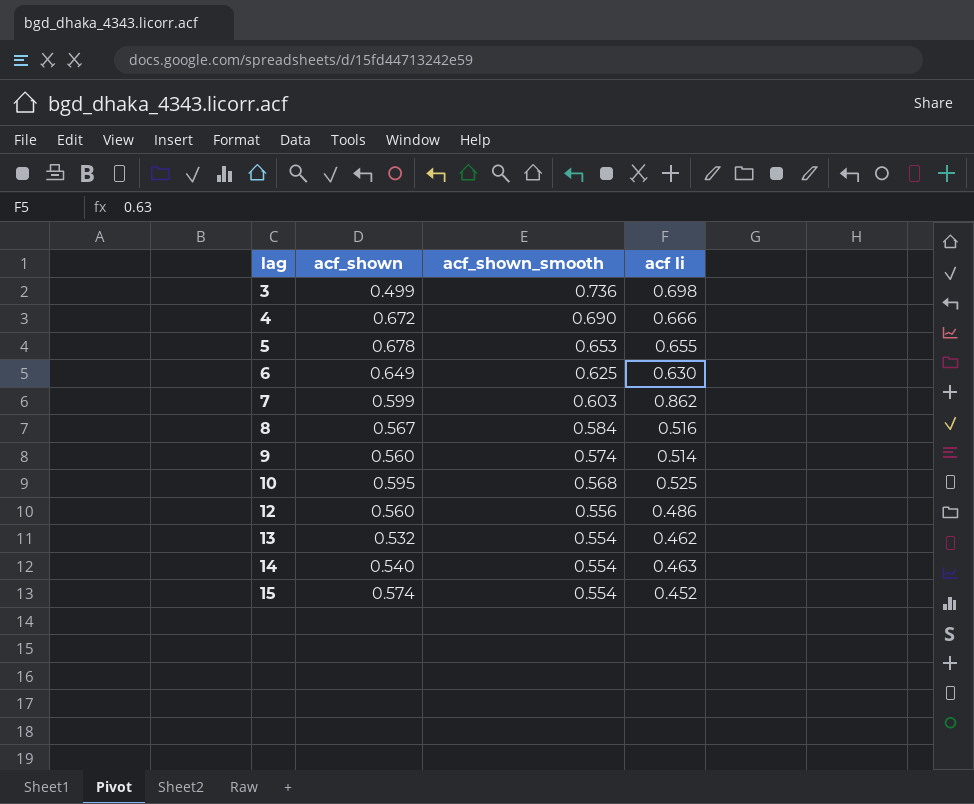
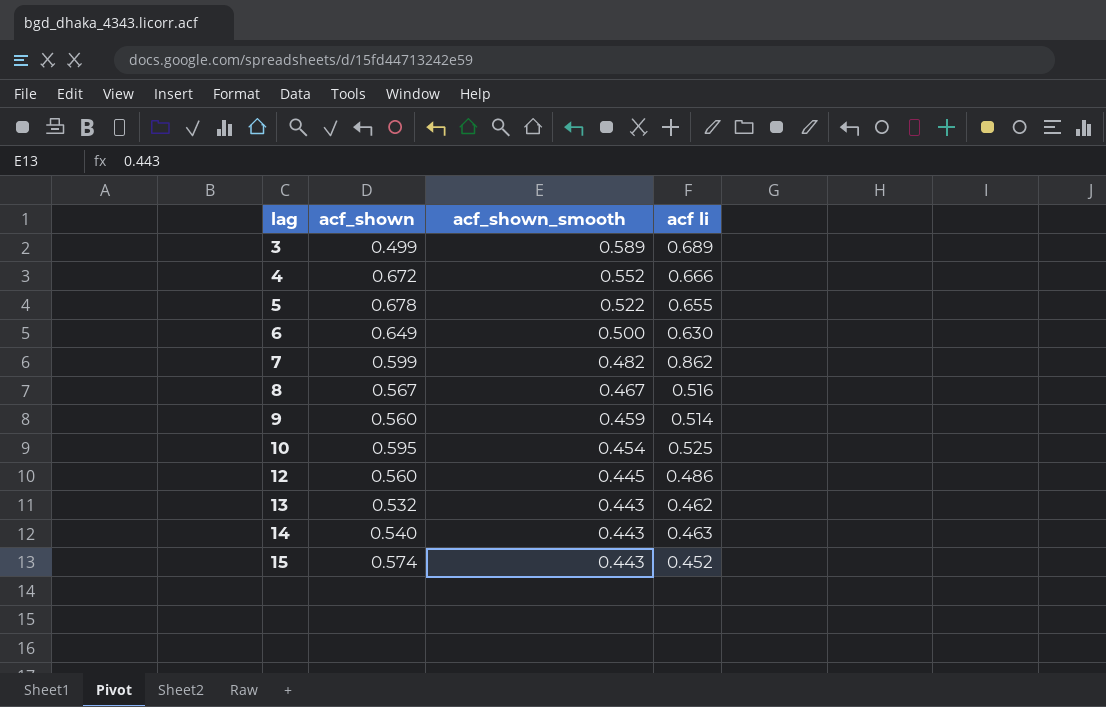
3 | acf_shown_smooth: 0.736 -> 0.589
3 | acf li: 0.698 -> 0.689
4 | acf_shown_smooth: 0.690 -> 0.552
5 | acf_shown_smooth: 0.653 -> 0.522
6 | acf_shown_smooth: 0.625 -> 0.500
7 | acf_shown_smooth: 0.603 -> 0.482
8 | acf_shown_smooth: 0.584 -> 0.467
9 | acf_shown_smooth: 0.574 -> 0.459
10 | acf_shown_smooth: 0.568 -> 0.454
12 | acf_shown_smooth: 0.556 -> 0.445
13 | acf_shown_smooth: 0.554 -> 0.443
14 | acf_shown_smooth: 0.554 -> 0.443
15 | acf_shown_smooth: 0.554 -> 0.443

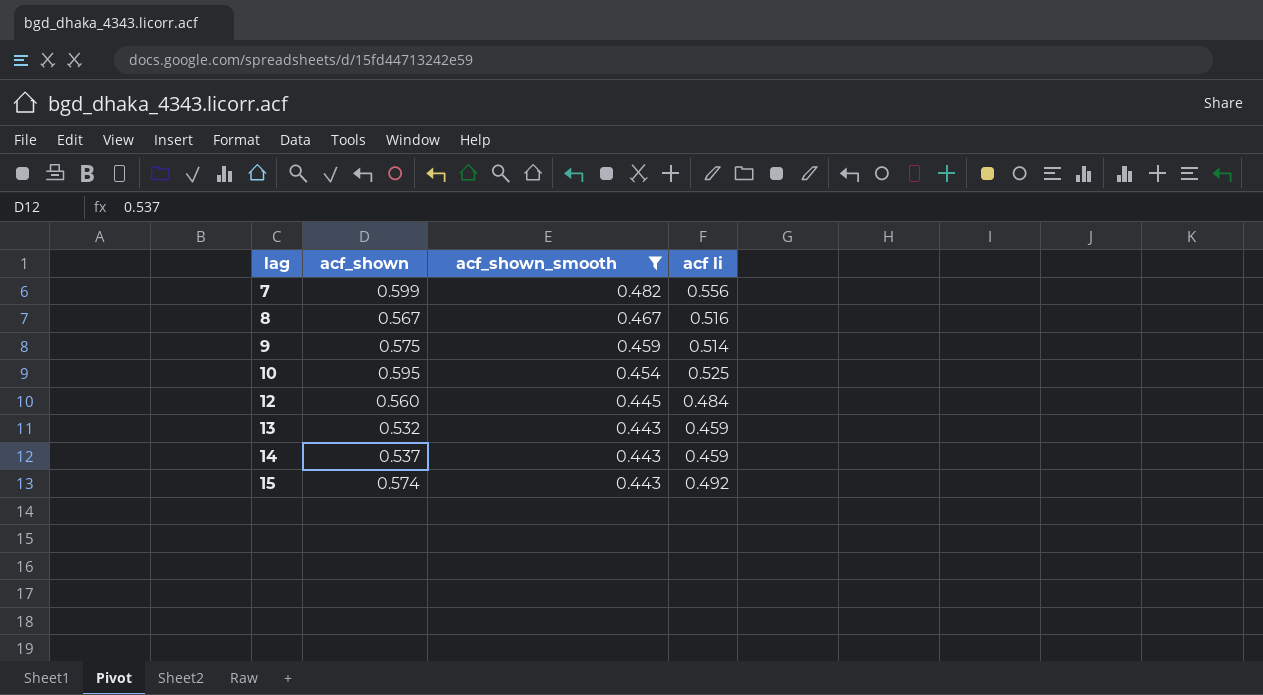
filter: none -> acf_shown_smooth <= 0.482
7 | acf li: 0.862 -> 0.556
9 | acf_shown: 0.560 -> 0.575
12 | acf li: 0.486 -> 0.484
13 | acf li: 0.462 -> 0.459
14 | acf_shown: 0.540 -> 0.537
14 | acf li: 0.463 -> 0.459
15 | acf li: 0.452 -> 0.492

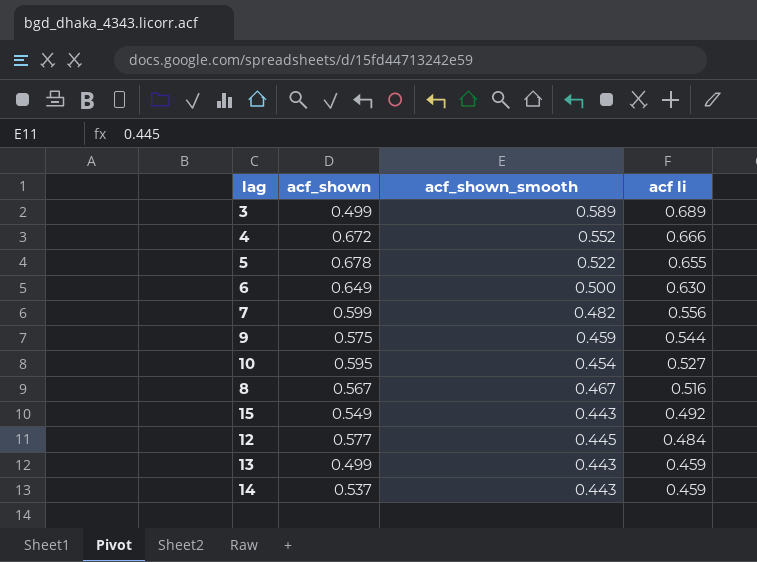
filter: acf_shown_smooth <= 0.482 -> none
row order: lag ascending -> acf li descending
9 | acf li: 0.514 -> 0.544
10 | acf li: 0.525 -> 0.527
15 | acf_shown: 0.574 -> 0.549
12 | acf_shown: 0.560 -> 0.577
13 | acf_shown: 0.532 -> 0.499

